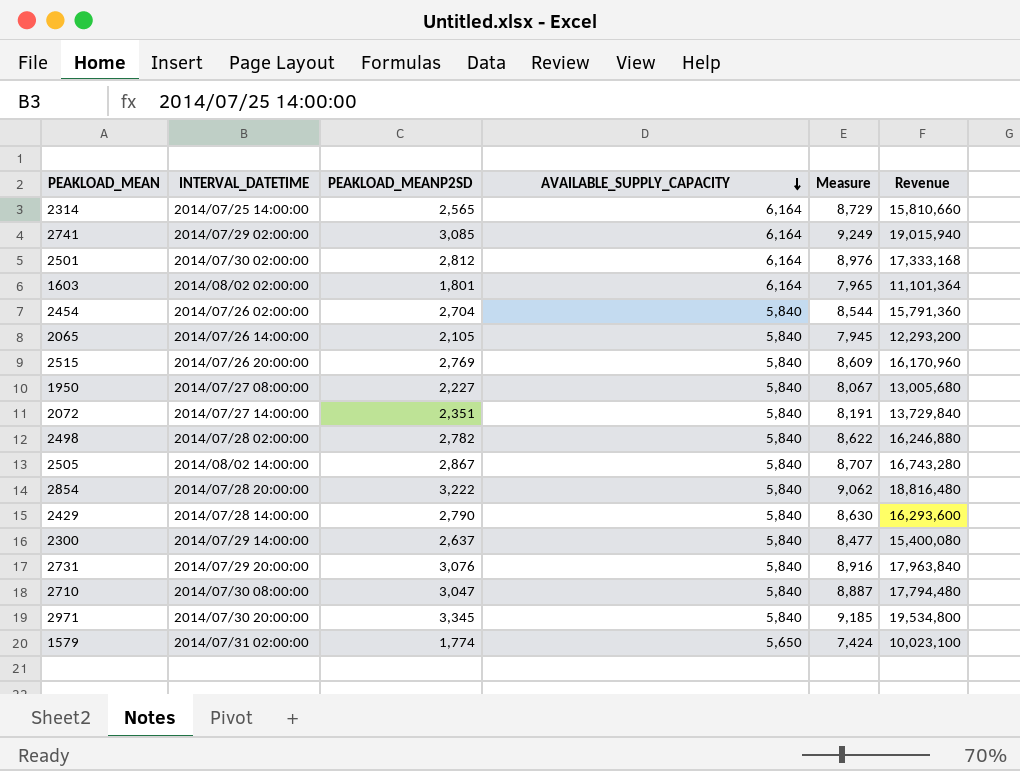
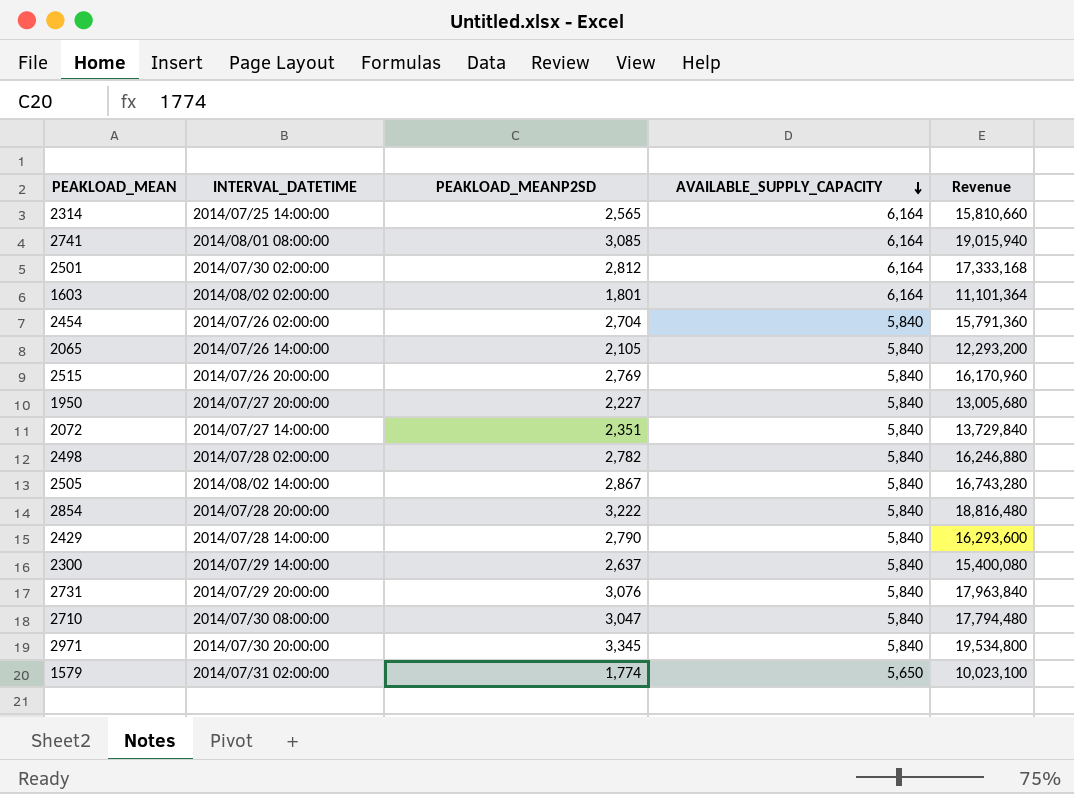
column Measure | formula: [PEAKLOAD_MEANP2SD] + [AVAILABLE_SUPPLY_CAPACITY] -> none
2741 | INTERVAL_DATETIME: 2014/07/29 02:00:00 -> 2014/08/01 08:00:00
1950 | INTERVAL_DATETIME: 2014/07/27 08:00:00 -> 2014/07/27 20:00:00

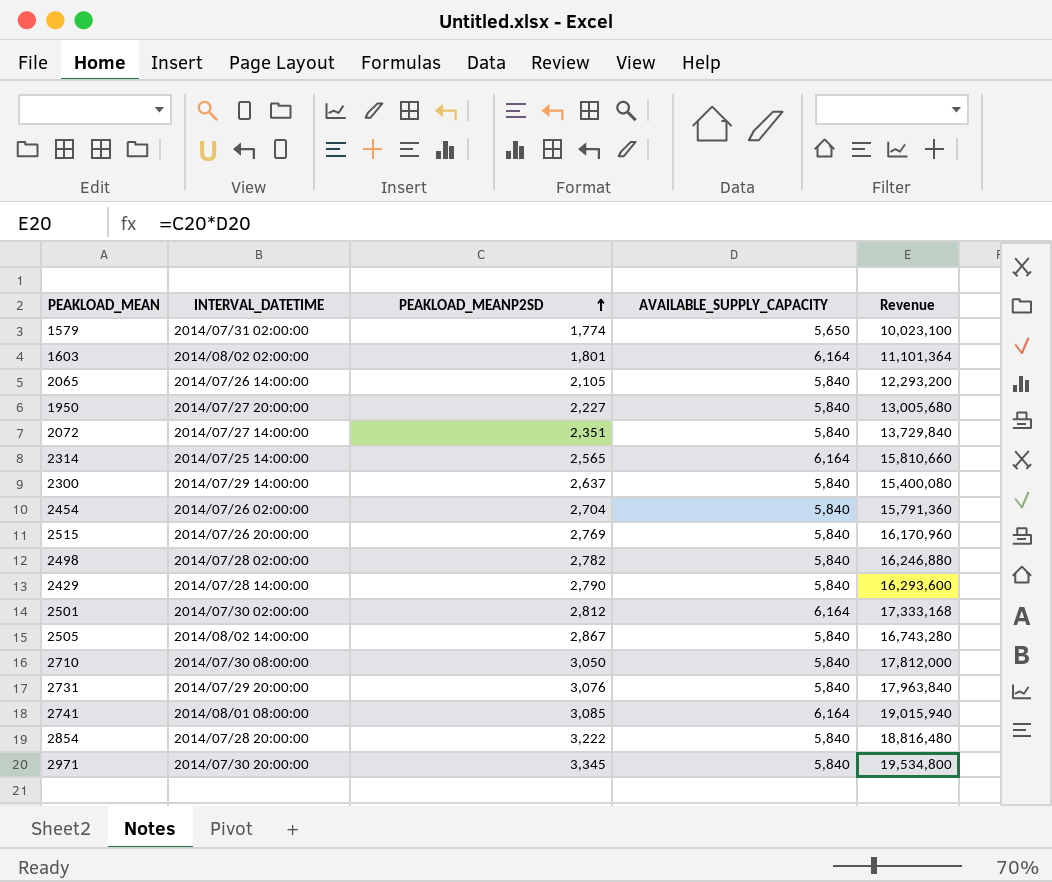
row order: AVAILABLE_SUPPLY_CAPACITY descending -> PEAKLOAD_MEANP2SD ascending
2710 | PEAKLOAD_MEANP2SD: 3,047 -> 3,050
2710 | Revenue: 17,794,480 -> 17,812,000

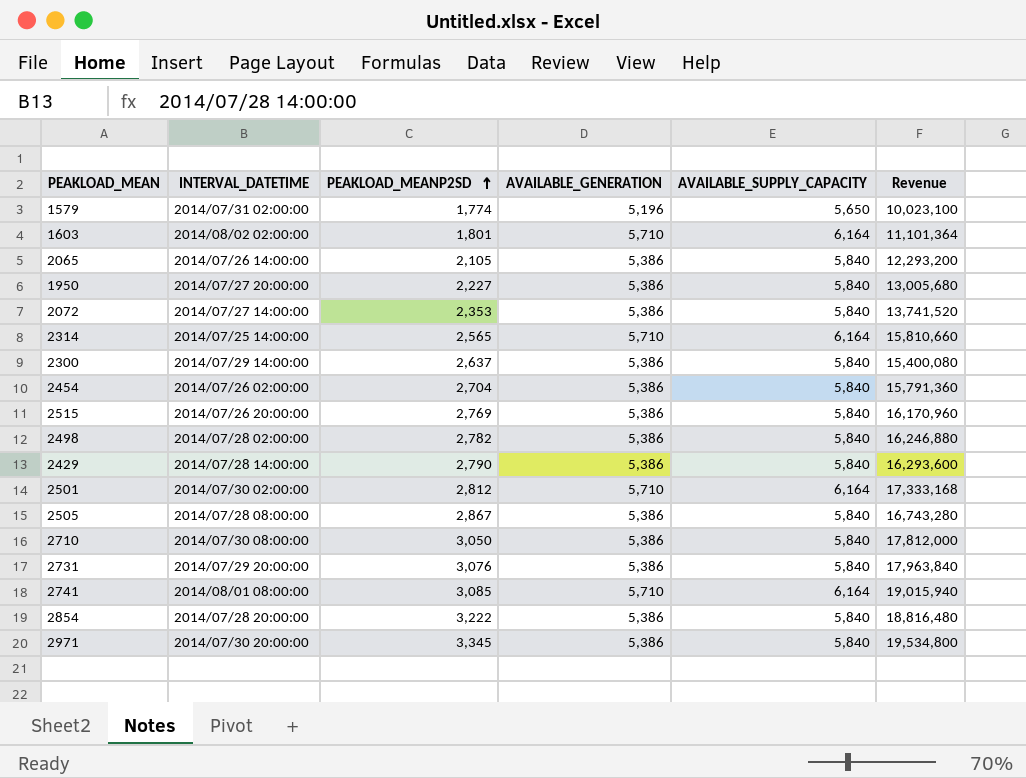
column AVAILABLE_GENERATION | position: none -> 4
2072 | PEAKLOAD_MEANP2SD: 2,351 -> 2,353
2072 | Revenue: 13,729,840 -> 13,741,520
2505 | INTERVAL_DATETIME: 2014/08/02 14:00:00 -> 2014/07/28 08:00:00

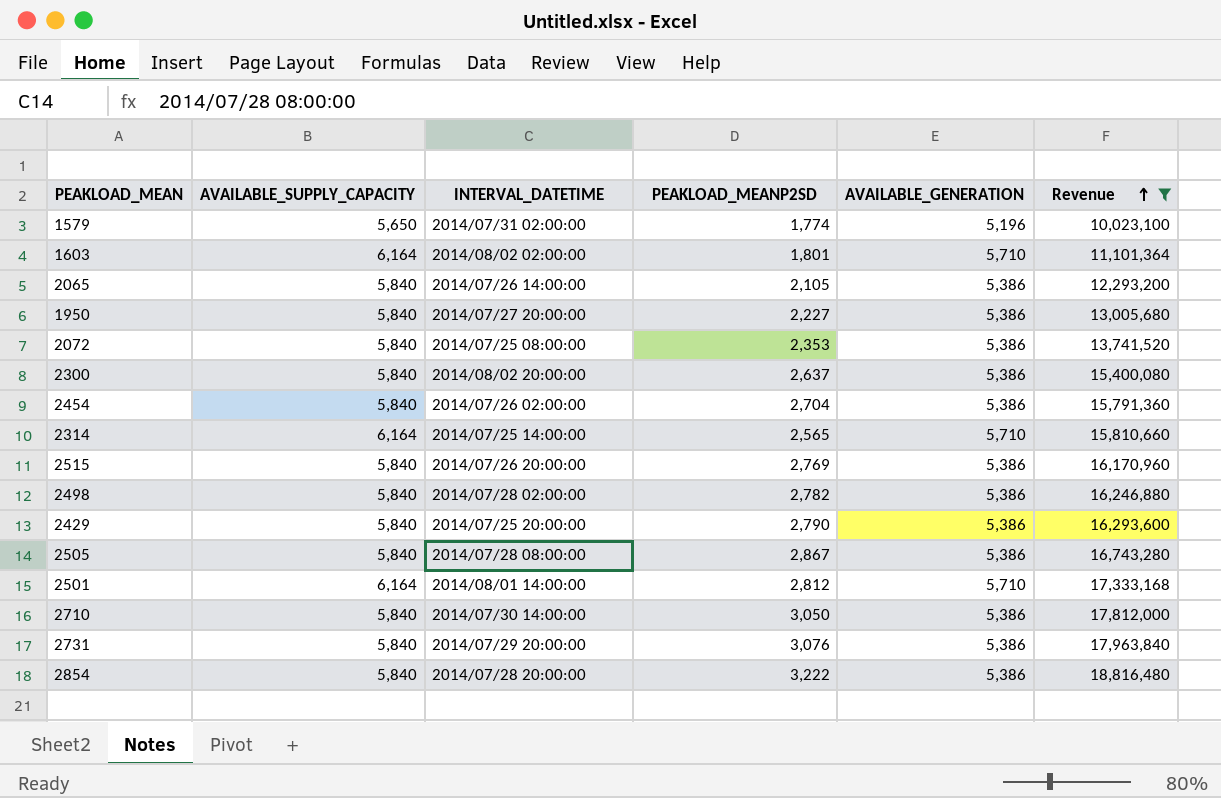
filter: none -> Revenue <= 18,816,480
row order: PEAKLOAD_MEANP2SD ascending -> Revenue ascending
column AVAILABLE_SUPPLY_CAPACITY | position: 5 -> 2
2072 | INTERVAL_DATETIME: 2014/07/27 14:00:00 -> 2014/07/25 08:00:00
2300 | INTERVAL_DATETIME: 2014/07/29 14:00:00 -> 2014/08/02 20:00:00
2429 | INTERVAL_DATETIME: 2014/07/28 14:00:00 -> 2014/07/25 20:00:00
2501 | INTERVAL_DATETIME: 2014/07/30 02:00:00 -> 2014/08/01 14:00:00
2710 | INTERVAL_DATETIME: 2014/07/30 08:00:00 -> 2014/07/30 14:00:00

